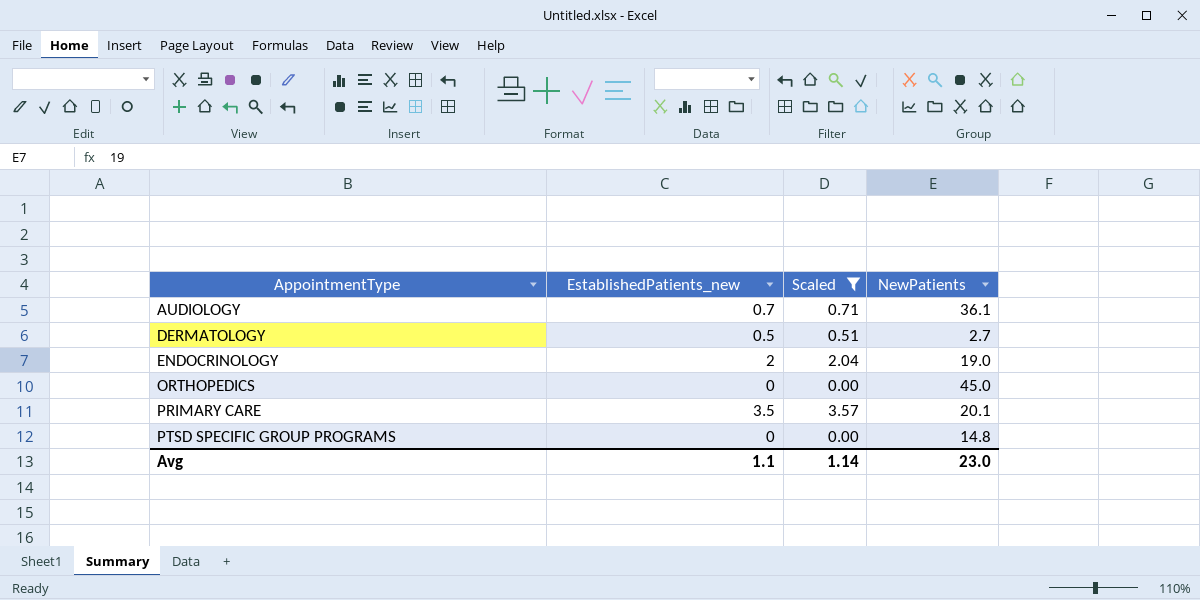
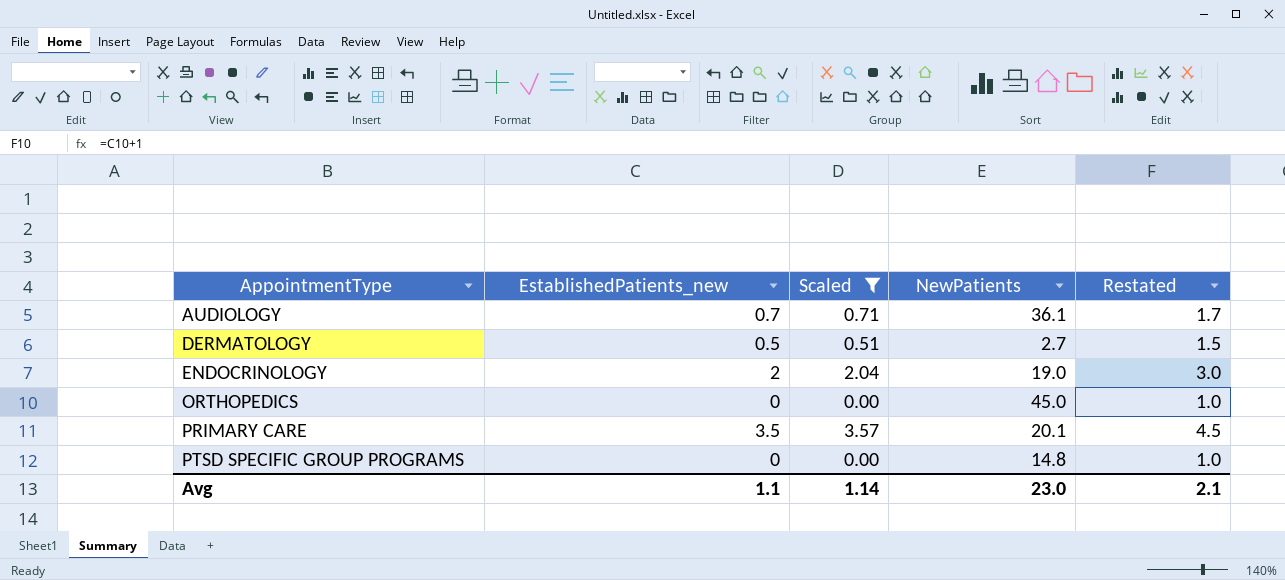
column Restated | formula: none -> [EstablishedPatients_new] + 1

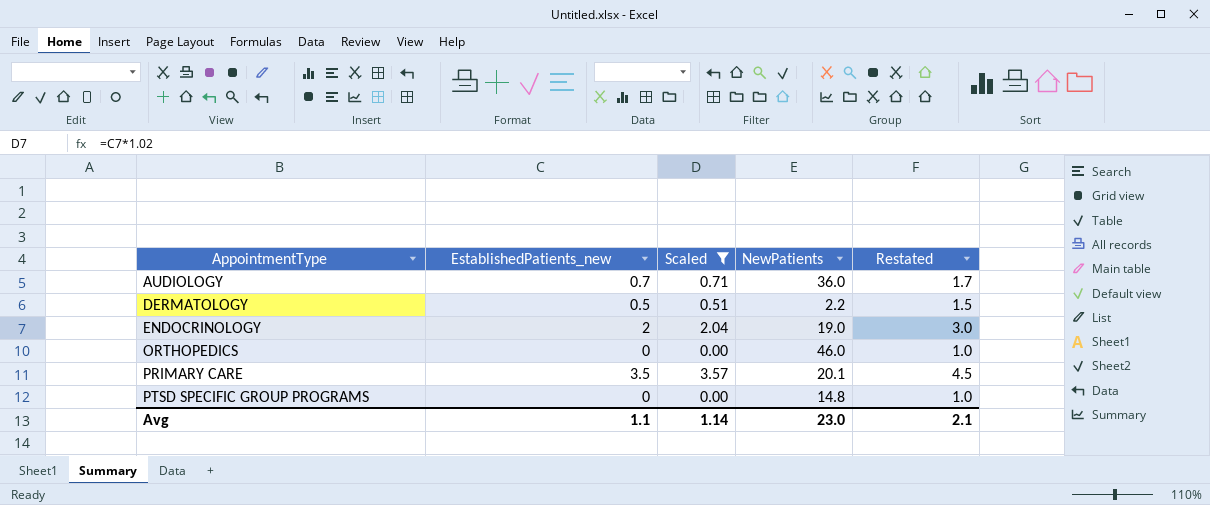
AUDIOLOGY | NewPatients: 36.1 -> 36.0
DERMATOLOGY | NewPatients: 2.7 -> 2.2
ORTHOPEDICS | NewPatients: 45.0 -> 46.0

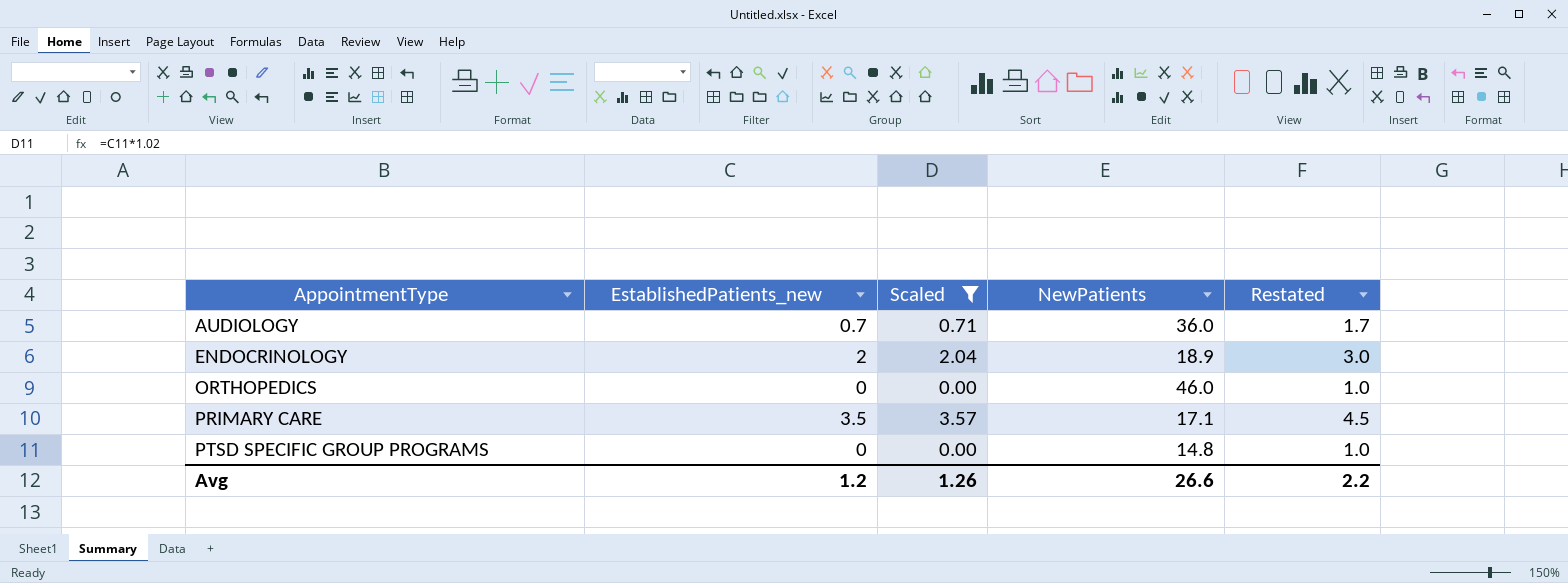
row DERMATOLOGY: 0.5 | 0.51 | 2.2 | 1.5 -> none
ENDOCRINOLOGY | NewPatients: 19.0 -> 18.9
PRIMARY CARE | NewPatients: 20.1 -> 17.1
Avg | EstablishedPatients_new: 1.1 -> 1.2
Avg | Scaled: 1.14 -> 1.26
Avg | NewPatients: 23.0 -> 26.6
Avg | Restated: 2.1 -> 2.2

